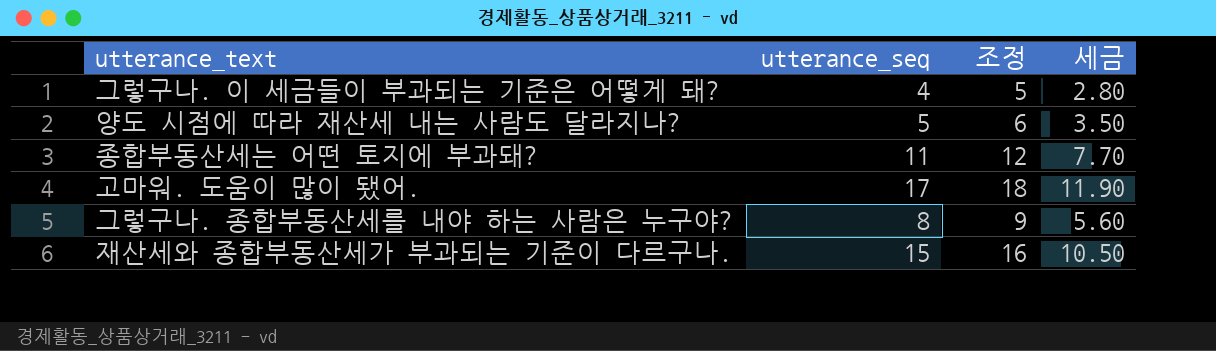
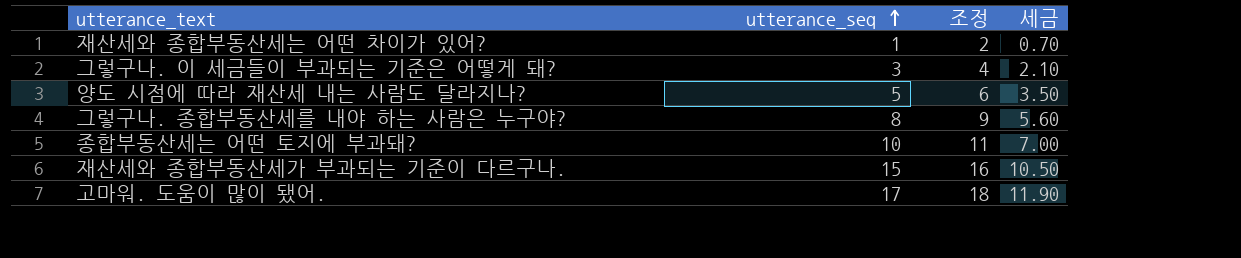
row order: none -> utterance_seq ascending
row 재산세와 종합부동산세는 어떤 차이가 있어?: none -> 1 | 2 | 0.70
그렇구나. 이 세금들이 부과되는 기준은 어떻게 돼? | utterance_seq: 4 -> 3
그렇구나. 이 세금들이 부과되는 기준은 어떻게 돼? | 조정: 5 -> 4
그렇구나. 이 세금들이 부과되는 기준은 어떻게 돼? | 세금: 2.80 -> 2.10
종합부동산세는 어떤 토지에 부과돼? | utterance_seq: 11 -> 10
종합부동산세는 어떤 토지에 부과돼? | 조정: 12 -> 11
종합부동산세는 어떤 토지에 부과돼? | 세금: 7.70 -> 7.00

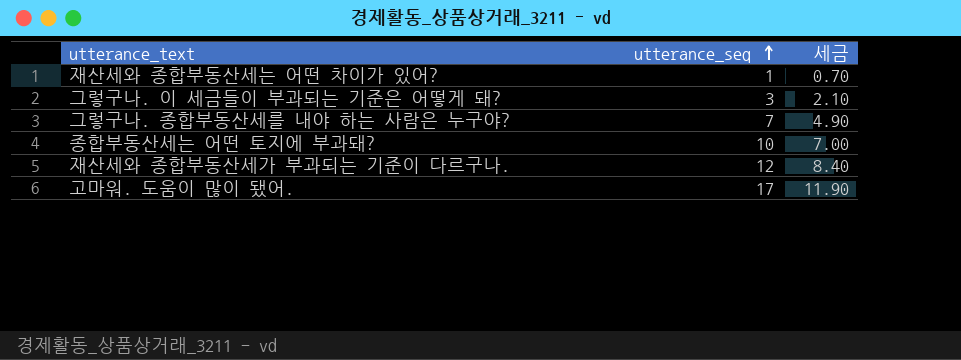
column 조정 | formula: [utterance_seq] + 1 -> none
row 양도 시점에 따라 재산세 내는 사람도 달라지나?: 5 | 6 | 3.50 -> none
그렇구나. 종합부동산세를 내야 하는 사람은 누구야? | utterance_seq: 8 -> 7
그렇구나. 종합부동산세를 내야 하는 사람은 누구야? | 세금: 5.60 -> 4.90
재산세와 종합부동산세가 부과되는 기준이 다르구나. | utterance_seq: 15 -> 12
재산세와 종합부동산세가 부과되는 기준이 다르구나. | 세금: 10.50 -> 8.40

